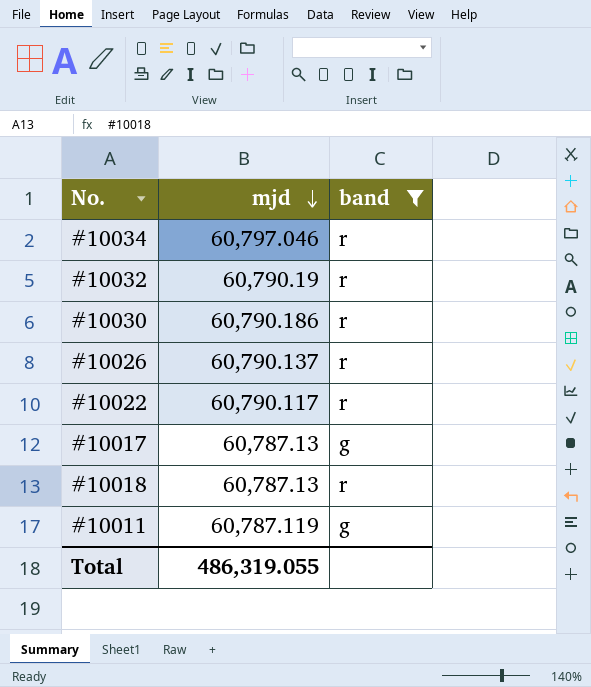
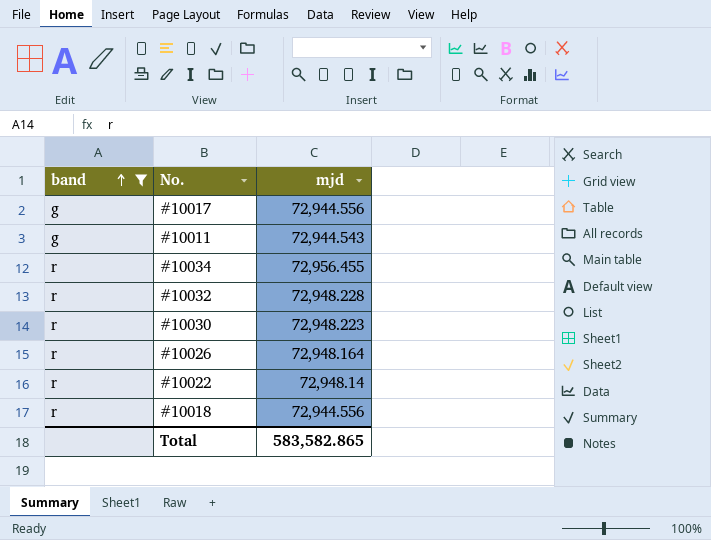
row order: mjd descending -> band ascending
column band | position: 3 -> 1
#10017 | mjd: 60,787.13 -> 72,944.556
#10011 | mjd: 60,787.119 -> 72,944.543
#10034 | mjd: 60,797.046 -> 72,956.455
#10032 | mjd: 60,790.19 -> 72,948.228
#10030 | mjd: 60,790.186 -> 72,948.223
#10026 | mjd: 60,790.137 -> 72,948.164
#10022 | mjd: 60,790.117 -> 72,948.14
#10018 | mjd: 60,787.13 -> 72,944.556
Total | mjd: 486,319.055 -> 583,582.865

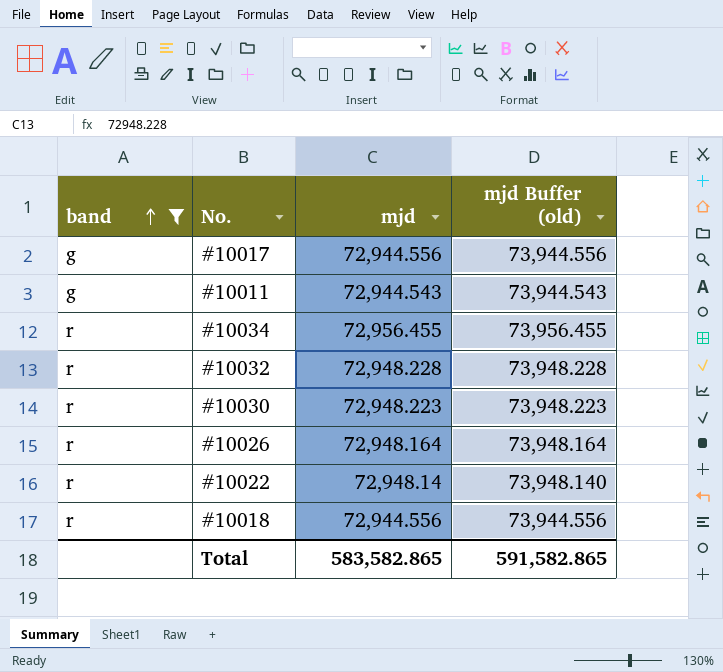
column mjd Buffer (old) | formula: none -> [mjd] + 1000

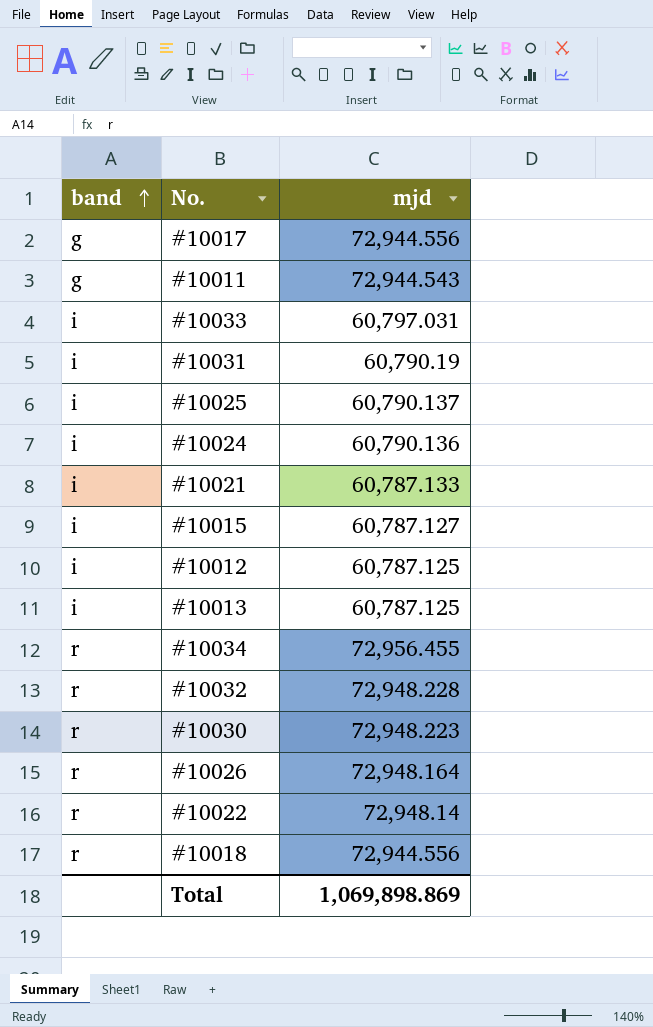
filter: band != i -> none
column mjd Buffer (old) | formula: [mjd] + 1000 -> none
Total | mjd: 583,582.865 -> 1,069,898.869

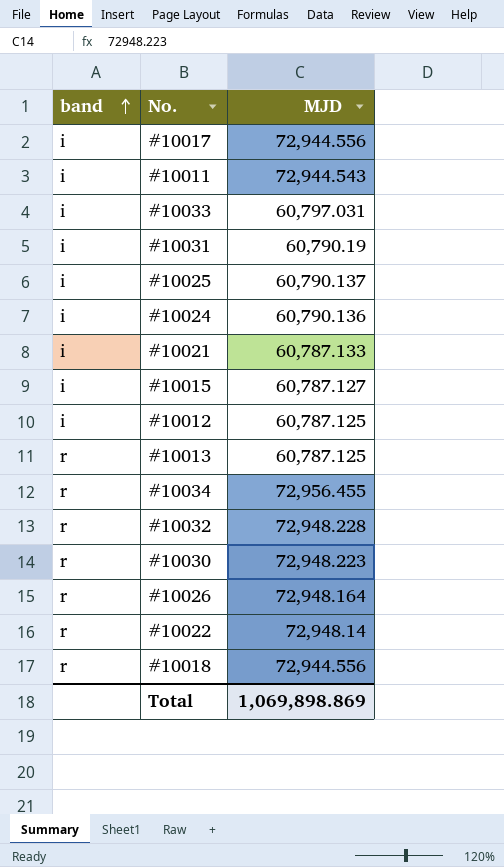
column name: mjd -> MJD
#10017 | band: g -> i
#10011 | band: g -> i
#10013 | band: i -> r

